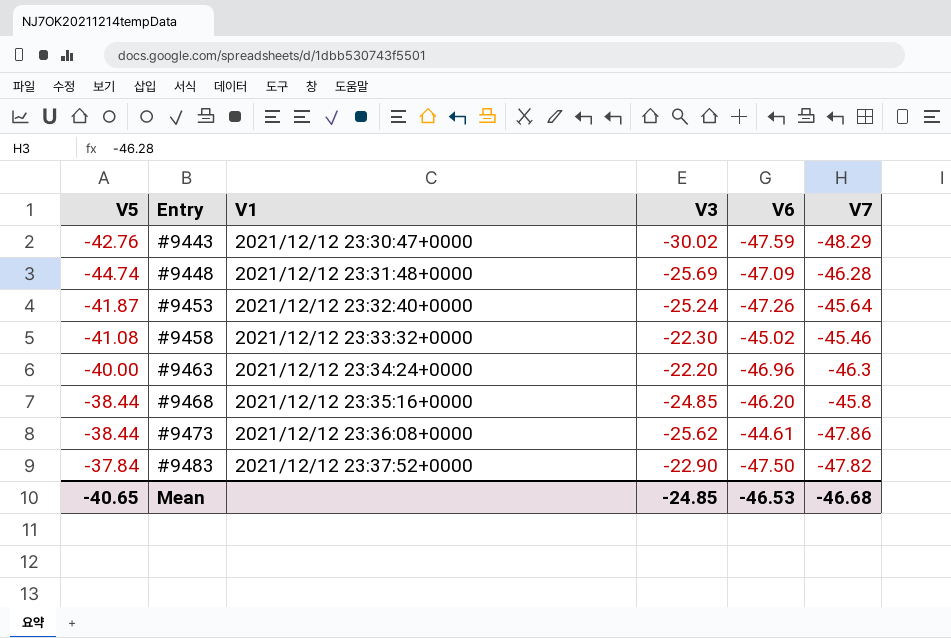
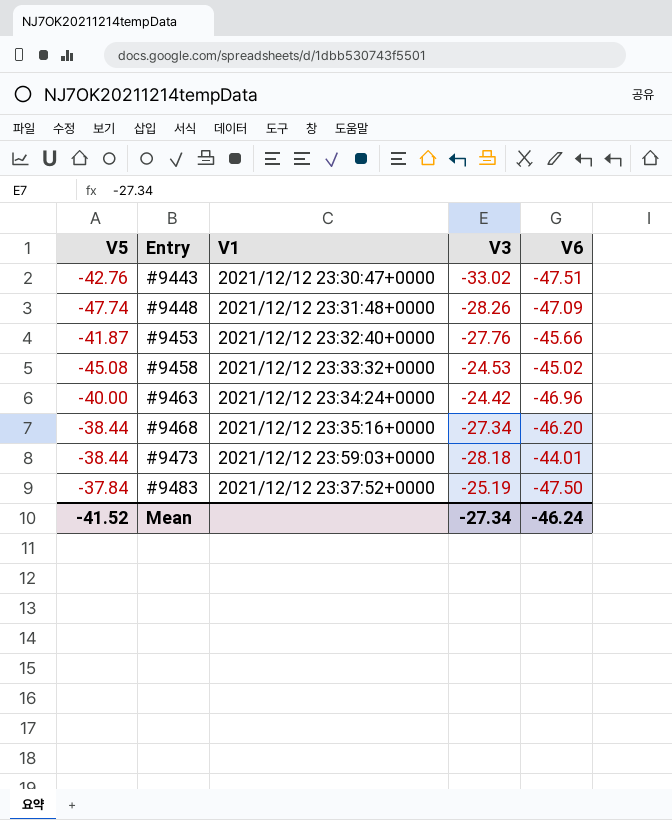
column V7 | position: 6 -> none
#9443 | V3: -30.02 -> -33.02
#9443 | V6: -47.59 -> -47.51
#9448 | V5: -44.74 -> -47.74
#9448 | V3: -25.69 -> -28.26
#9453 | V3: -25.24 -> -27.76
#9453 | V6: -47.26 -> -45.66
#9458 | V5: -41.08 -> -45.08
#9458 | V3: -22.30 -> -24.53
#9463 | V3: -22.20 -> -24.42
#9468 | V3: -24.85 -> -27.34
#9473 | V1: 2021/12/12 23:36:08+0000 -> 2021/12/12 23:59:03+0000
#9473 | V3: -25.62 -> -28.18
#9473 | V6: -44.61 -> -44.01
#9483 | V3: -22.90 -> -25.19
Mean | V5: -40.65 -> -41.52
Mean | V3: -24.85 -> -27.34
Mean | V6: -46.53 -> -46.24

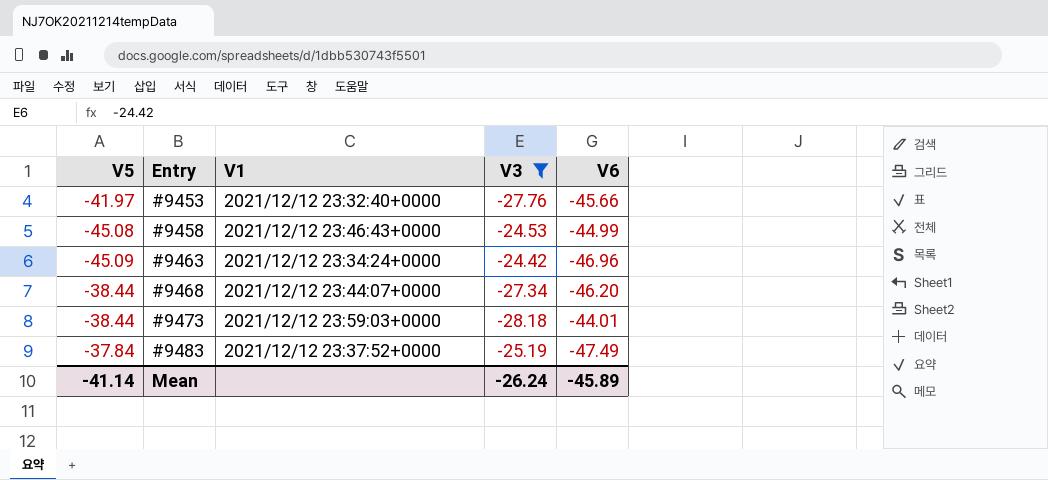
filter: none -> V3 >= -28.18
#9453 | V5: -41.87 -> -41.97
#9458 | V1: 2021/12/12 23:33:32+0000 -> 2021/12/12 23:46:43+0000
#9458 | V6: -45.02 -> -44.99
#9463 | V5: -40.00 -> -45.09
#9468 | V1: 2021/12/12 23:35:16+0000 -> 2021/12/12 23:44:07+0000
#9483 | V6: -47.50 -> -47.49
Mean | V5: -41.52 -> -41.14
Mean | V3: -27.34 -> -26.24
Mean | V6: -46.24 -> -45.89

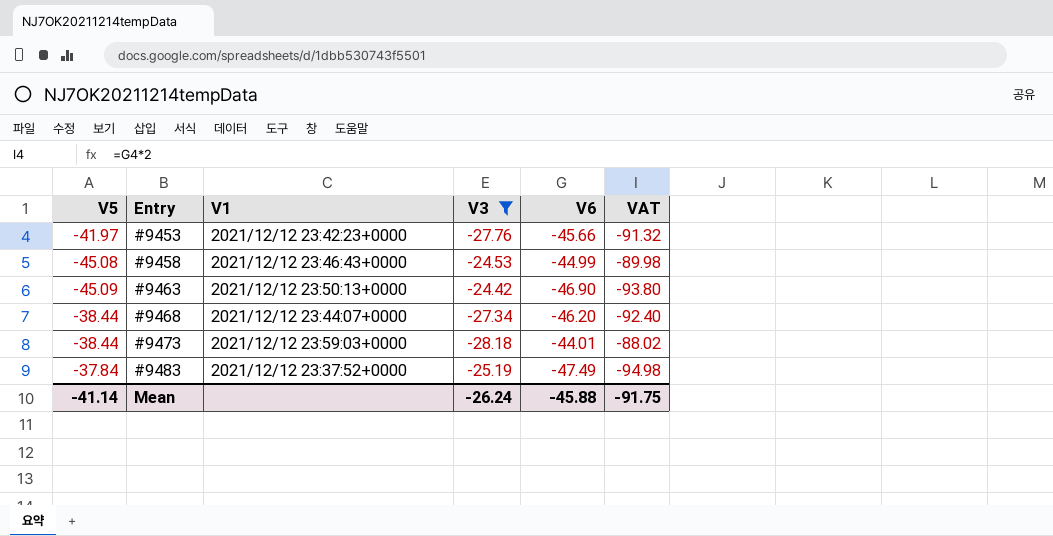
column VAT | formula: none -> [V6] * 2
#9453 | V1: 2021/12/12 23:32:40+0000 -> 2021/12/12 23:42:23+0000
#9463 | V1: 2021/12/12 23:34:24+0000 -> 2021/12/12 23:50:13+0000
#9463 | V6: -46.96 -> -46.90
Mean | V6: -45.89 -> -45.88

